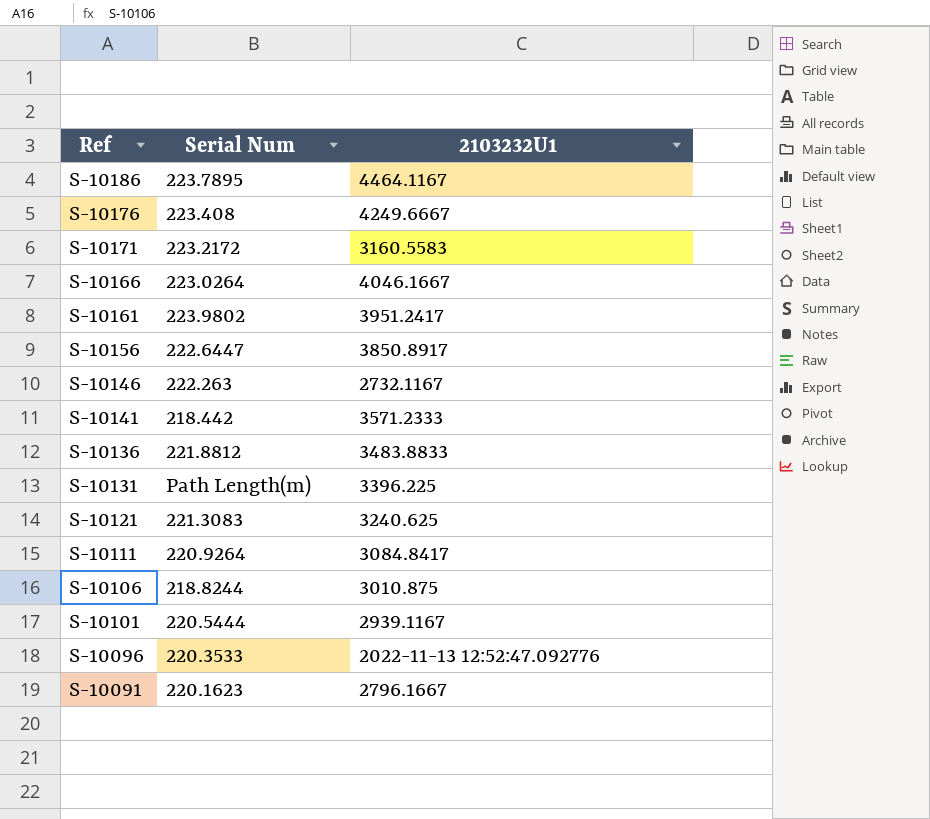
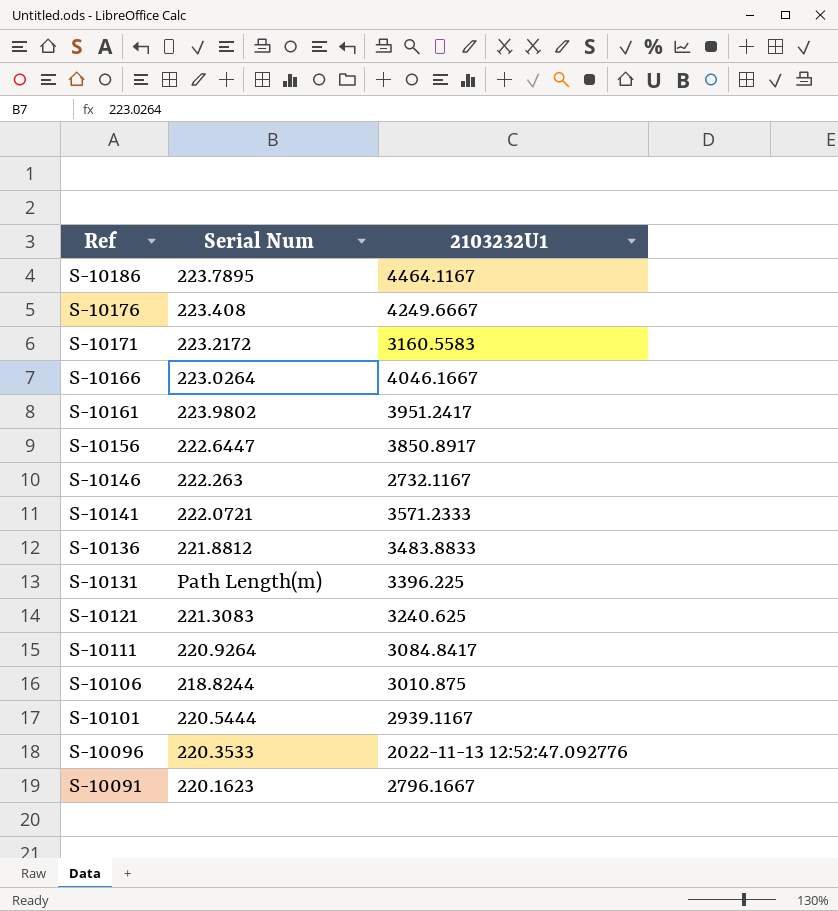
S-10141 | Serial Num: 218.442 -> 222.0721

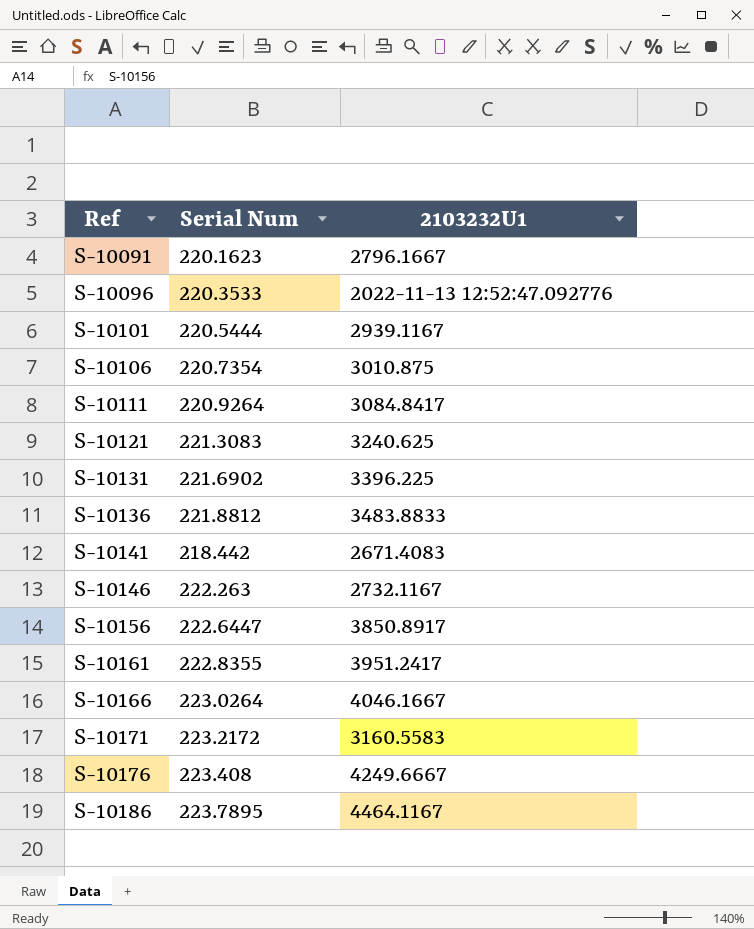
row order: Ref descending -> Ref ascending
S-10106 | Serial Num: 218.8244 -> 220.7354
S-10131 | Serial Num: Path Length(m) -> 221.6902
S-10141 | Serial Num: 222.0721 -> 218.442
S-10141 | 2103232U1: 3571.2333 -> 2671.4083
S-10161 | Serial Num: 223.9802 -> 222.8355

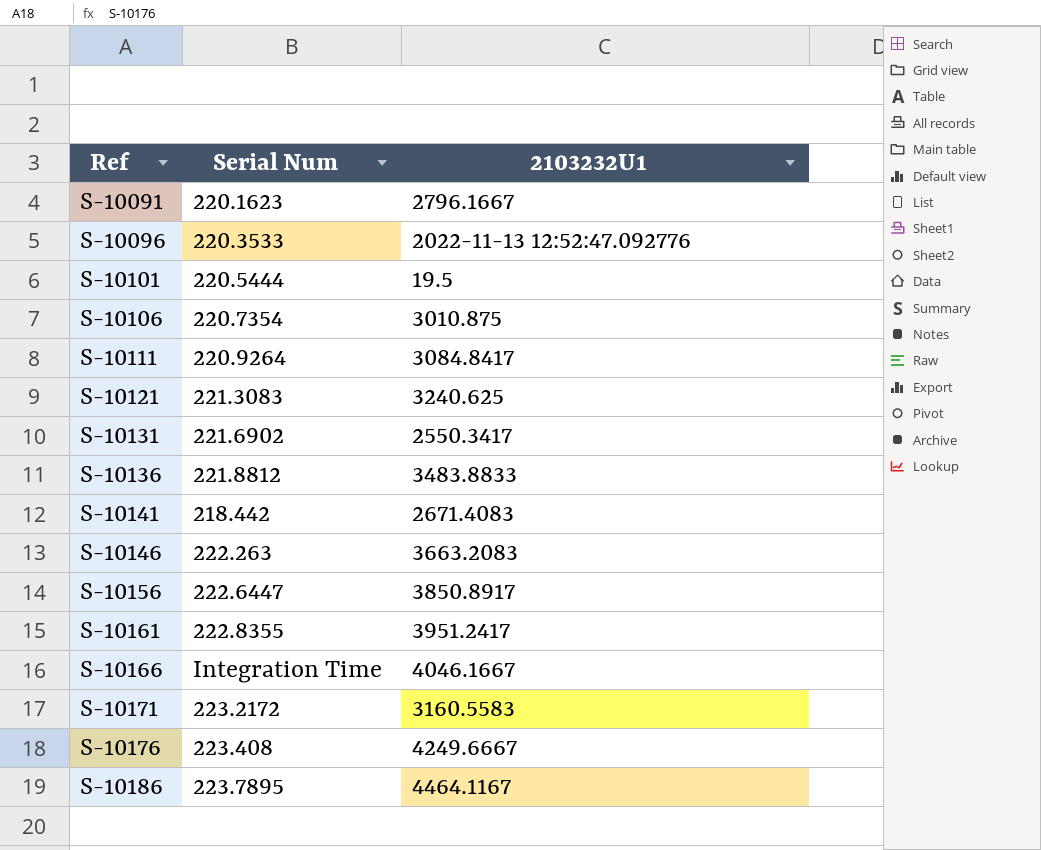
S-10101 | 2103232U1: 2939.1167 -> 19.5
S-10131 | 2103232U1: 3396.225 -> 2550.3417
S-10146 | 2103232U1: 2732.1167 -> 3663.2083
S-10166 | Serial Num: 223.0264 -> Integration Time

